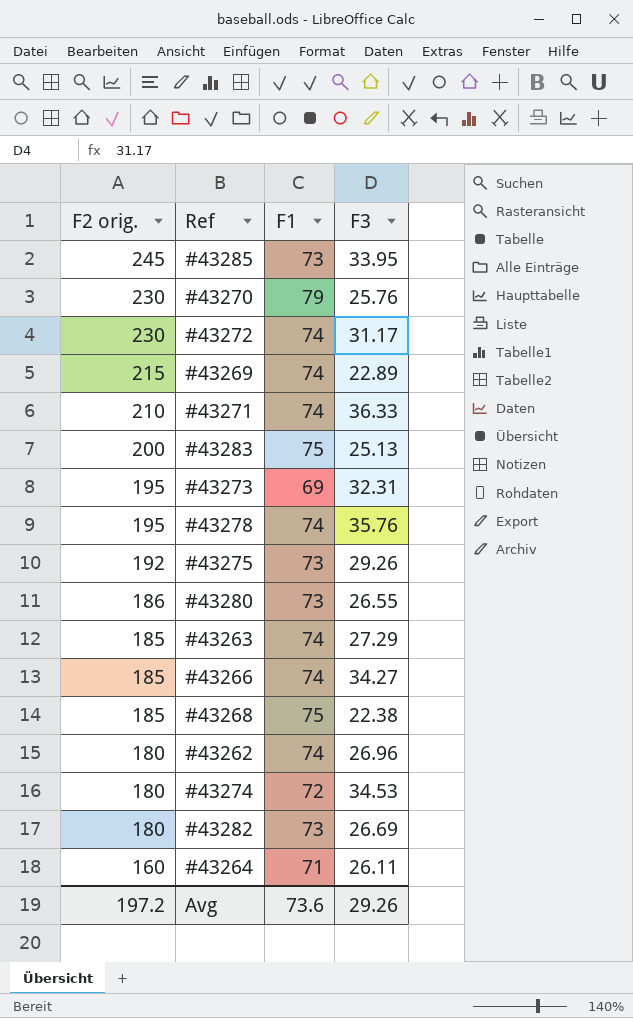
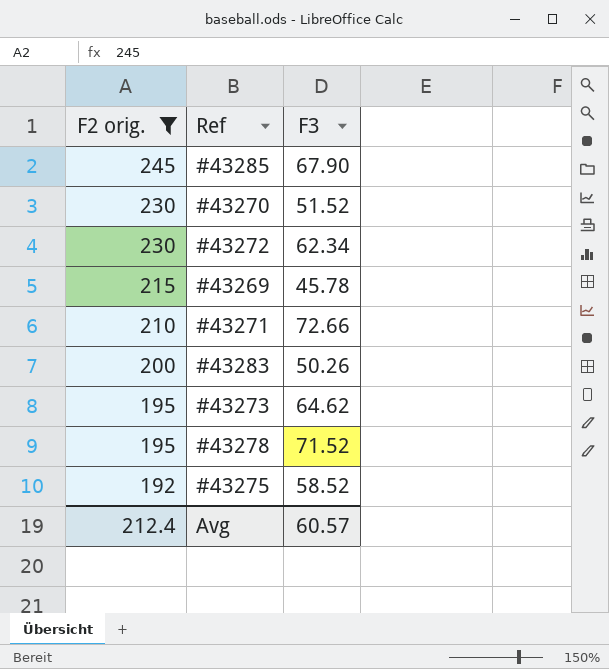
filter: none -> F2 orig. >= 192
column F1 | position: 3 -> none
#43285 | F3: 33.95 -> 67.90
#43270 | F3: 25.76 -> 51.52
#43272 | F3: 31.17 -> 62.34
#43269 | F3: 22.89 -> 45.78
#43271 | F3: 36.33 -> 72.66
#43283 | F3: 25.13 -> 50.26
#43273 | F3: 32.31 -> 64.62
#43278 | F3: 35.76 -> 71.52
#43275 | F3: 29.26 -> 58.52
Avg | F2 orig.: 197.2 -> 212.4
Avg | F3: 29.26 -> 60.57

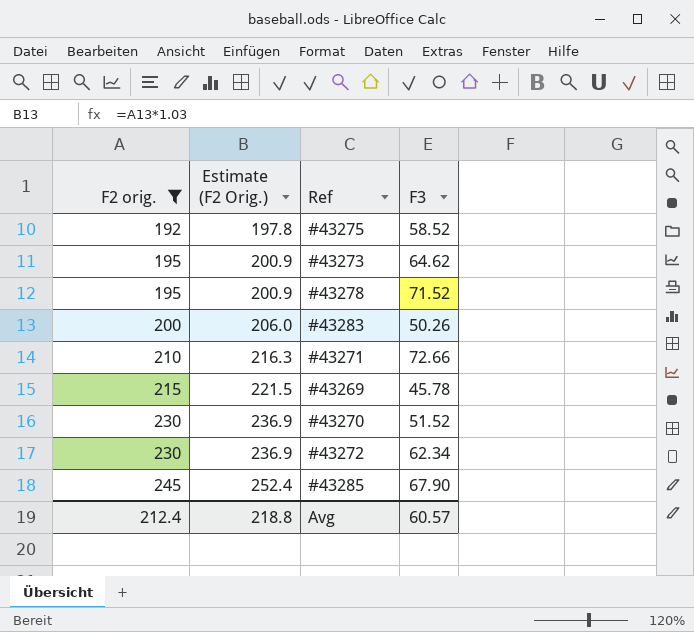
row order: F2 orig. descending -> F2 orig. ascending
column Estimate (F2 Orig.) | formula: none -> [F2 orig.] * 1.03

